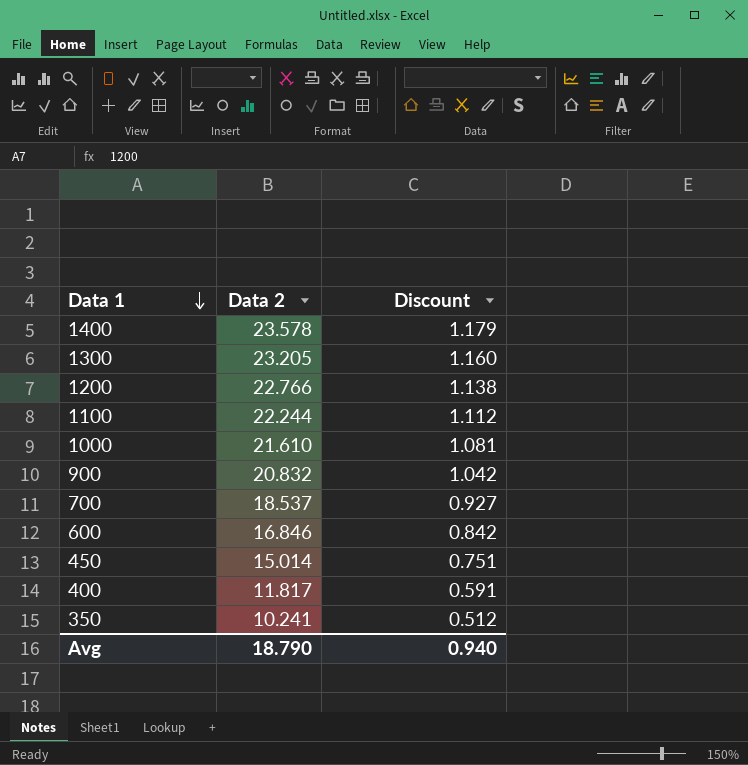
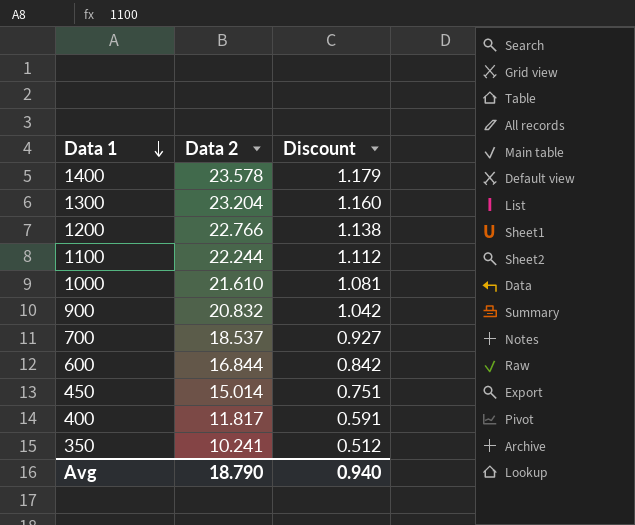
1300 | Data 2: 23.205 -> 23.204
600 | Data 2: 16.846 -> 16.844

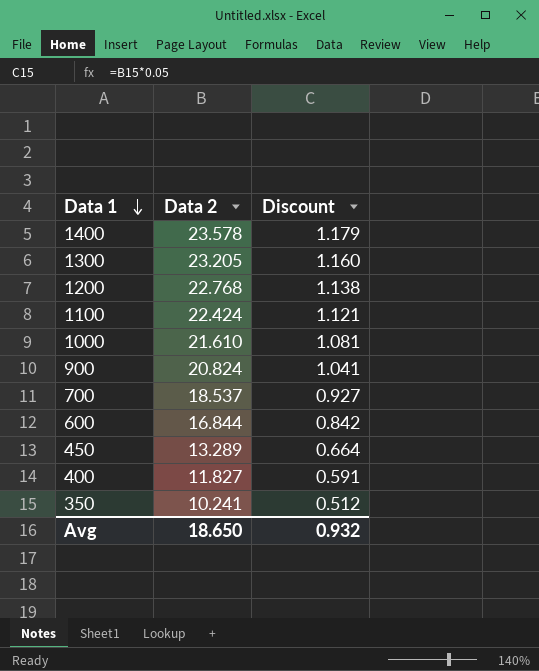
1300 | Data 2: 23.204 -> 23.205
1200 | Data 2: 22.766 -> 22.768
1100 | Data 2: 22.244 -> 22.424
1100 | Discount: 1.112 -> 1.121
900 | Data 2: 20.832 -> 20.824
900 | Discount: 1.042 -> 1.041
450 | Data 2: 15.014 -> 13.289
450 | Discount: 0.751 -> 0.664
400 | Data 2: 11.817 -> 11.827
Avg | Data 2: 18.790 -> 18.650
Avg | Discount: 0.940 -> 0.932

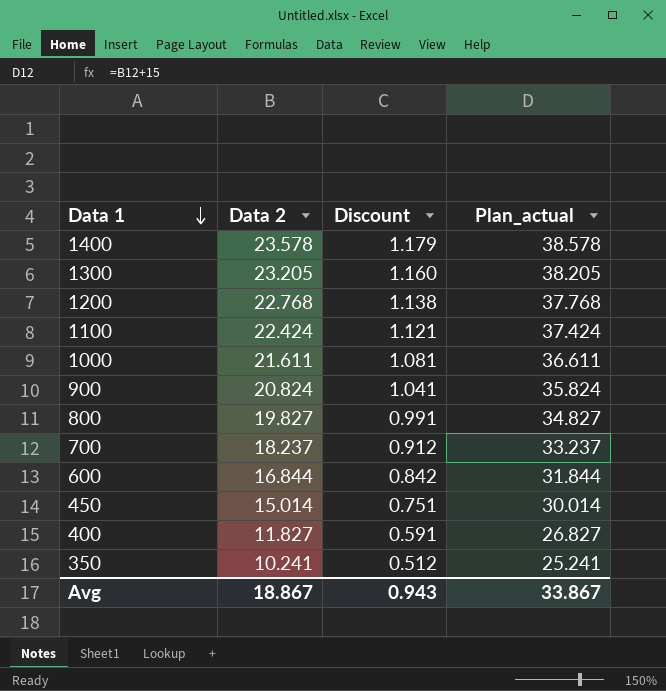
column Plan_actual | formula: none -> [Data 2] + 15
1000 | Data 2: 21.610 -> 21.611
row 800: none -> 19.827 | 0.991 | 34.827
700 | Data 2: 18.537 -> 18.237
700 | Discount: 0.927 -> 0.912
450 | Data 2: 13.289 -> 15.014
450 | Discount: 0.664 -> 0.751
Avg | Data 2: 18.650 -> 18.867
Avg | Discount: 0.932 -> 0.943

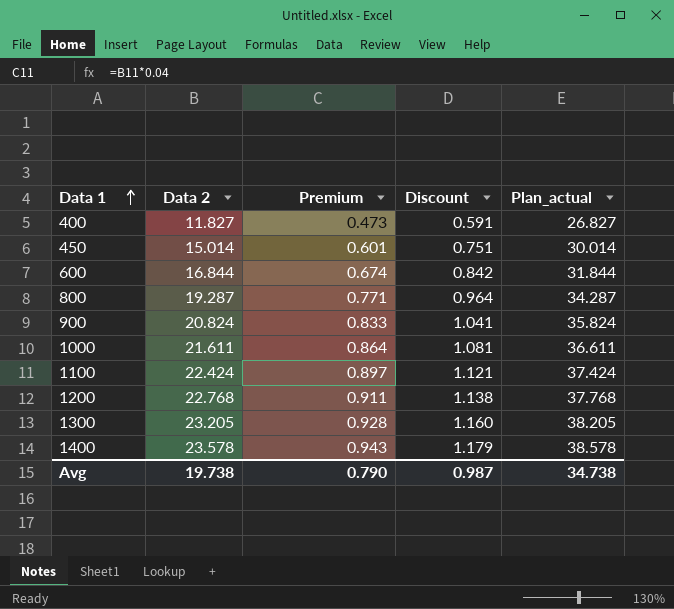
row order: Data 1 descending -> Data 1 ascending
column Premium | formula: none -> [Data 2] * 0.04
row 700: 18.237 | 0.912 | 33.237 -> none
row 350: 10.241 | 0.512 | 25.241 -> none
800 | Data 2: 19.827 -> 19.287
800 | Discount: 0.991 -> 0.964
800 | Plan_actual: 34.827 -> 34.287
Avg | Data 2: 18.867 -> 19.738
Avg | Discount: 0.943 -> 0.987
Avg | Plan_actual: 33.867 -> 34.738

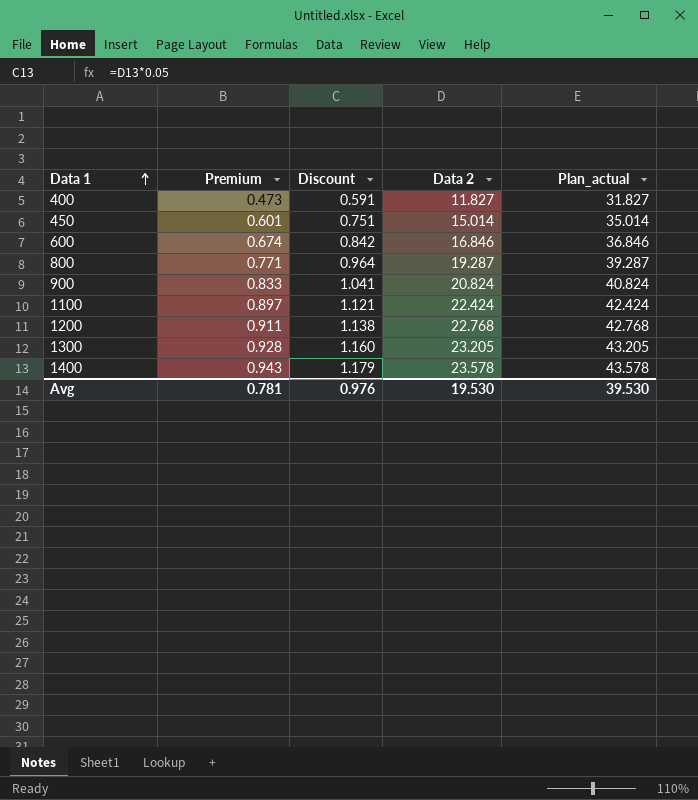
column Data 2 | position: 2 -> 4
column Plan_actual | formula: [Data 2] + 15 -> [Data 2] + 20
row 1000: 21.611 | 0.864 | 1.081 | 36.611 -> none
600 | Data 2: 16.844 -> 16.846
Avg | Premium: 0.790 -> 0.781
Avg | Discount: 0.987 -> 0.976
Avg | Data 2: 19.738 -> 19.530
Avg | Plan_actual: 34.738 -> 39.530

